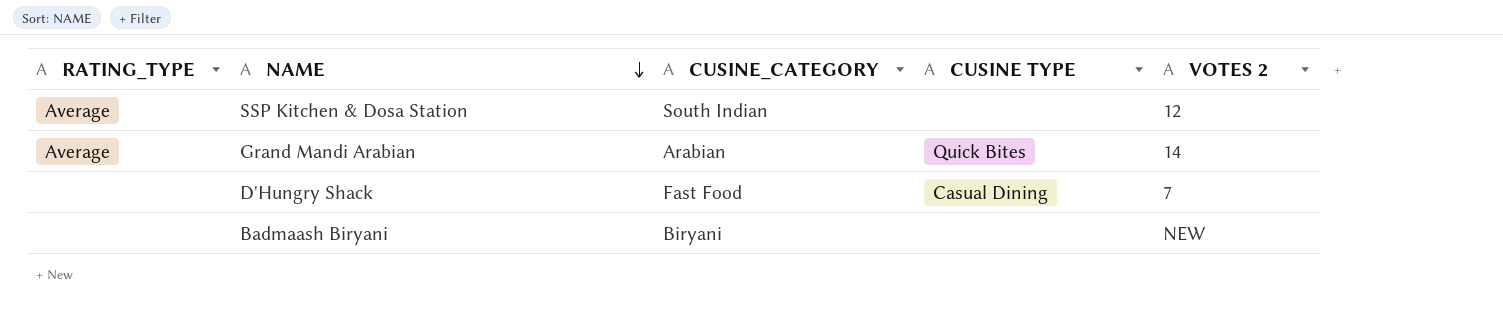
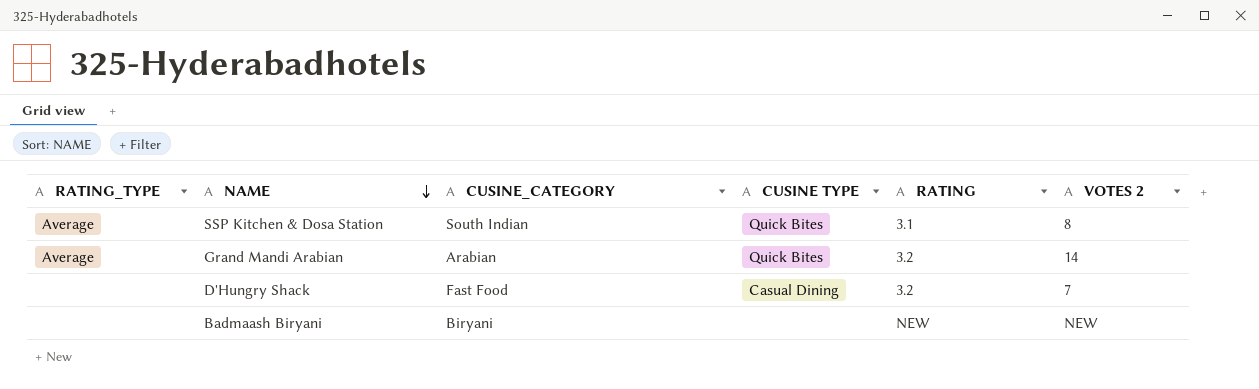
column RATING | position: none -> 5
SSP Kitchen & Dosa Station | CUSINE TYPE: none -> Quick Bites
SSP Kitchen & Dosa Station | VOTES 2: 12 -> 8

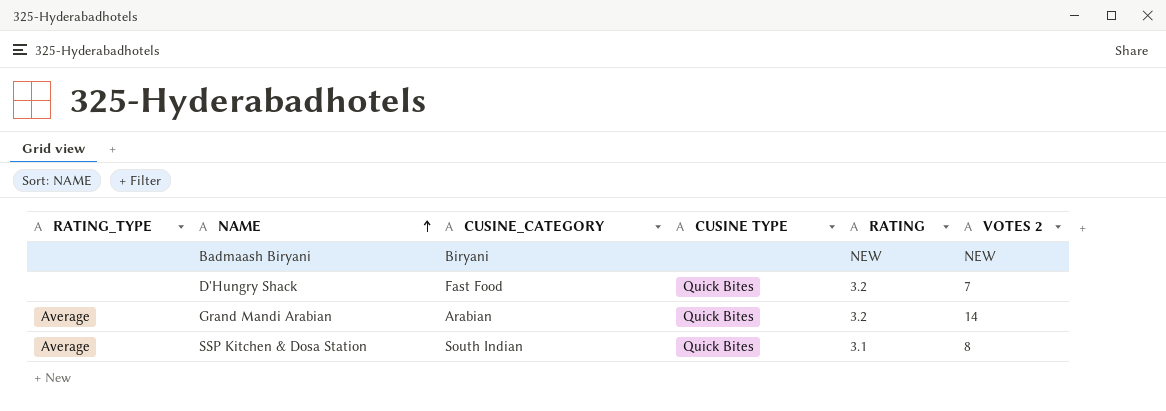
row order: NAME descending -> NAME ascending
D'Hungry Shack | CUSINE TYPE: Casual Dining -> Quick Bites

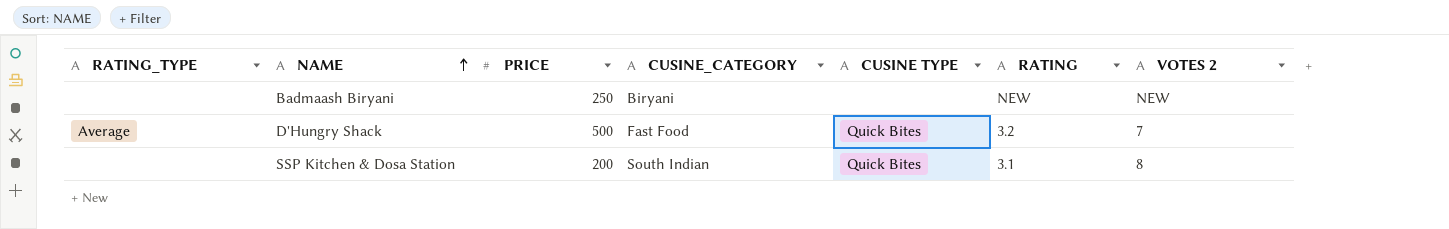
column PRICE | position: none -> 3
row Grand Mandi Arabian: Average | Arabian | Quick Bites | 3.2 | 14 -> none
D'Hungry Shack | RATING_TYPE: none -> Average
SSP Kitchen & Dosa Station | RATING_TYPE: Average -> none

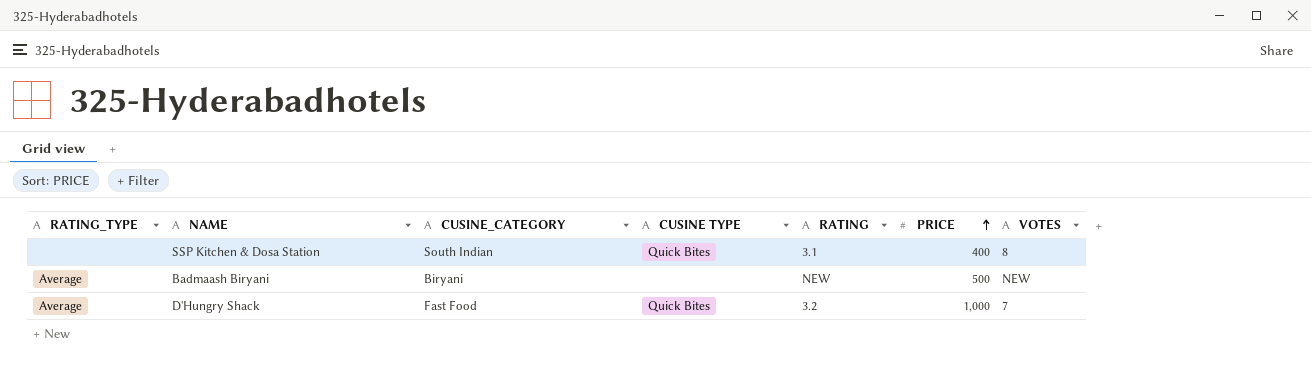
row order: NAME ascending -> PRICE ascending
column PRICE | position: 3 -> 6
column name: VOTES 2 -> VOTES
SSP Kitchen & Dosa Station | PRICE: 200 -> 400
Badmaash Biryani | RATING_TYPE: none -> Average
Badmaash Biryani | PRICE: 250 -> 500
D'Hungry Shack | PRICE: 500 -> 1,000

